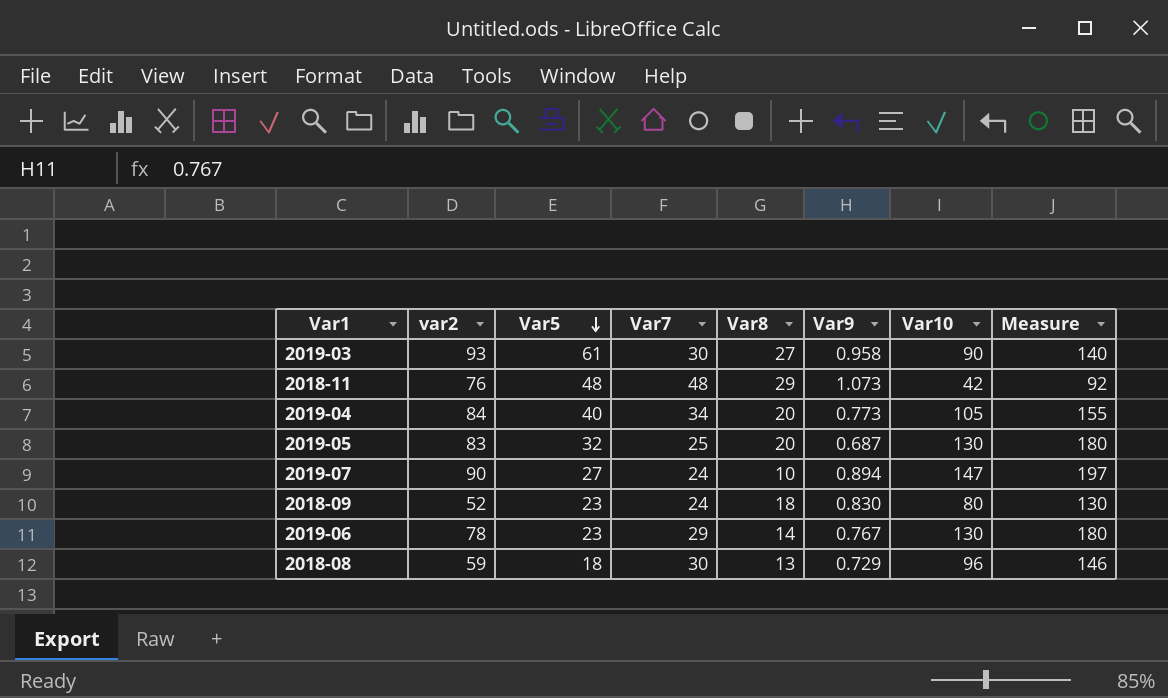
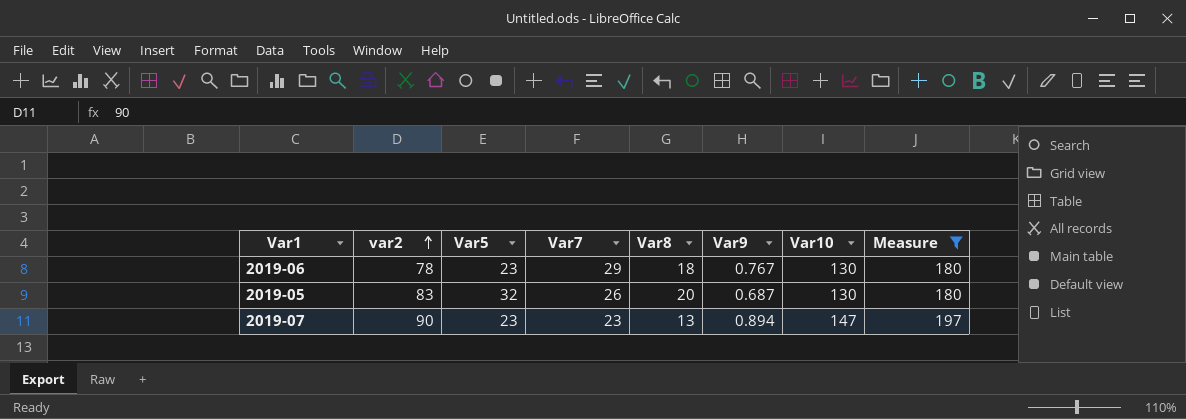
filter: none -> Measure >= 180
row order: Var5 descending -> var2 ascending
2019-06 | Var8: 14 -> 18
2019-05 | Var7: 25 -> 26
2019-07 | Var5: 27 -> 23
2019-07 | Var7: 24 -> 23
2019-07 | Var8: 10 -> 13

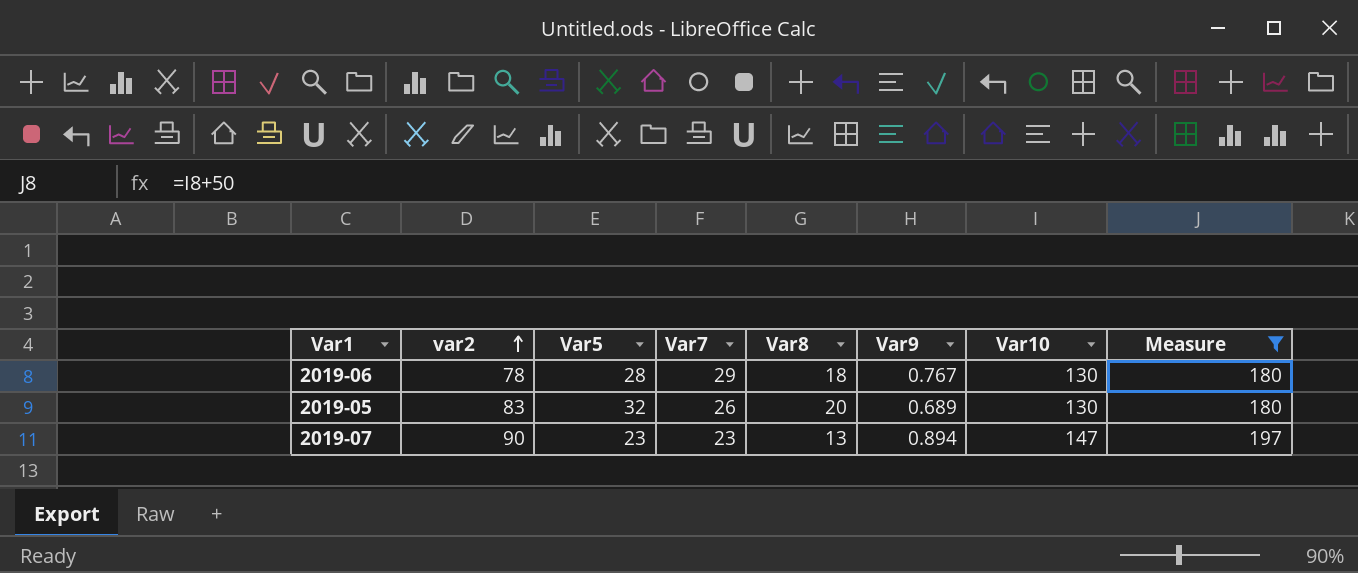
2019-06 | Var5: 23 -> 28
2019-05 | Var9: 0.687 -> 0.689

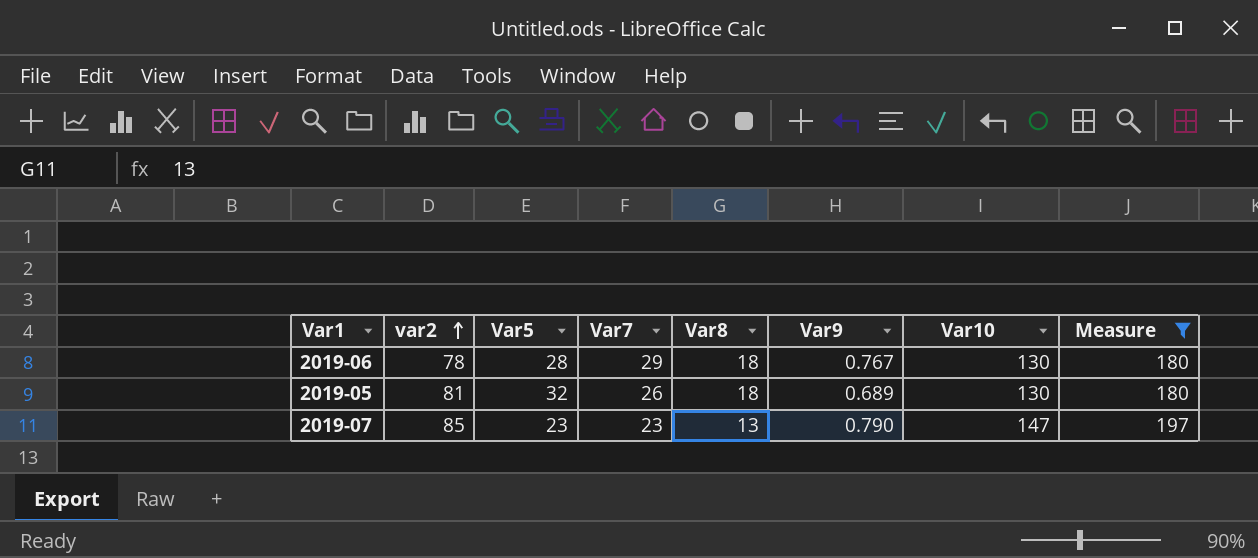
2019-05 | var2: 83 -> 81
2019-05 | Var8: 20 -> 18
2019-07 | var2: 90 -> 85
2019-07 | Var9: 0.894 -> 0.790

